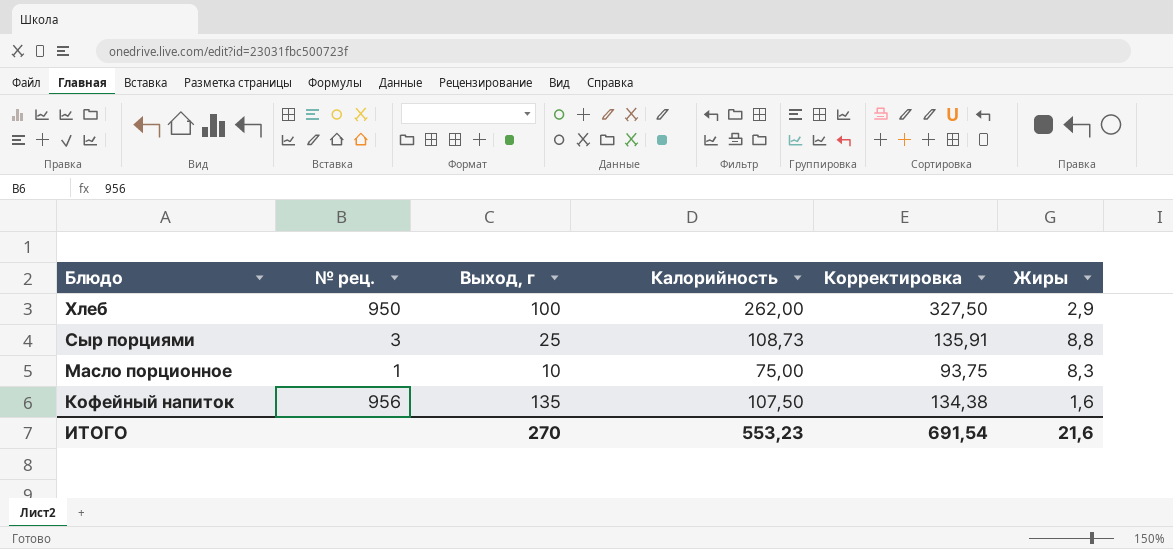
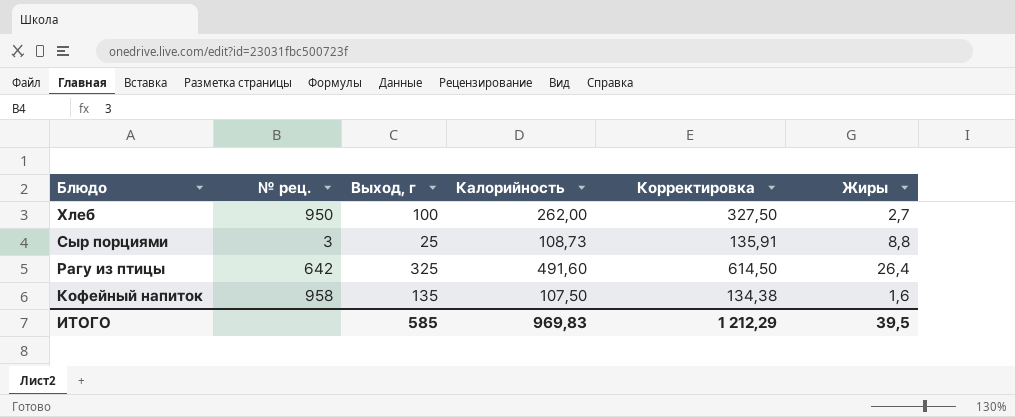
row Масло порционное: 1 | 10 | 75,00 | 93,75 | 8,3 -> none
Хлеб | Жиры: 2,9 -> 2,7
row Рагу из птицы: none -> 642 | 325 | 491,60 | 614,50 | 26,4
Кофейный напиток | № рец.: 956 -> 958
ИТОГО | Выход, г: 270 -> 585
ИТОГО | Калорийность: 553,23 -> 969,83
ИТОГО | Корректировка: 691,54 -> 1 212,29
ИТОГО | Жиры: 21,6 -> 39,5

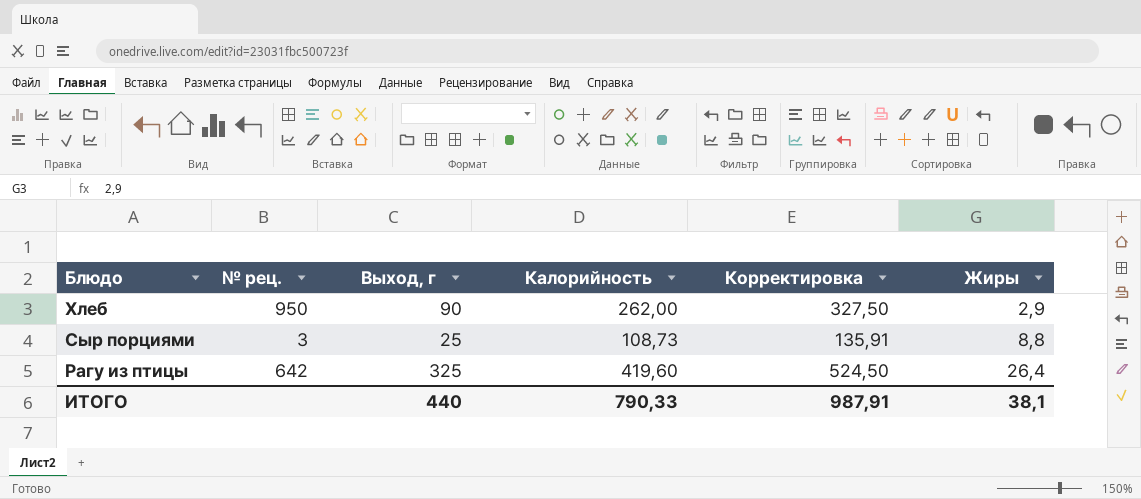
row Кофейный напиток: 958 | 135 | 107,50 | 134,38 | 1,6 -> none
Хлеб | Выход, г: 100 -> 90
Хлеб | Жиры: 2,7 -> 2,9
Рагу из птицы | Калорийность: 491,60 -> 419,60
Рагу из птицы | Корректировка: 614,50 -> 524,50
ИТОГО | Выход, г: 585 -> 440
ИТОГО | Калорийность: 969,83 -> 790,33
ИТОГО | Корректировка: 1 212,29 -> 987,91
ИТОГО | Жиры: 39,5 -> 38,1

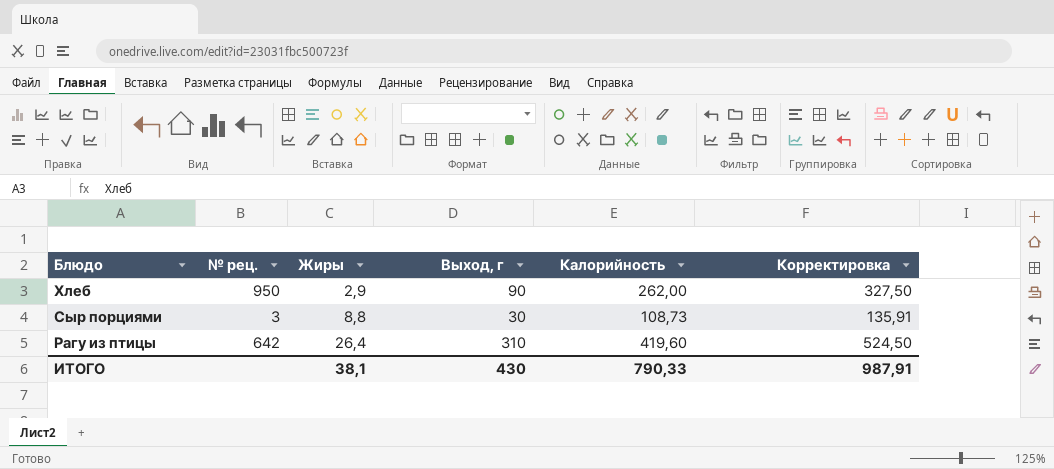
column Жиры | position: 6 -> 3
Сыр порциями | Выход, г: 25 -> 30
Рагу из птицы | Выход, г: 325 -> 310
ИТОГО | Выход, г: 440 -> 430

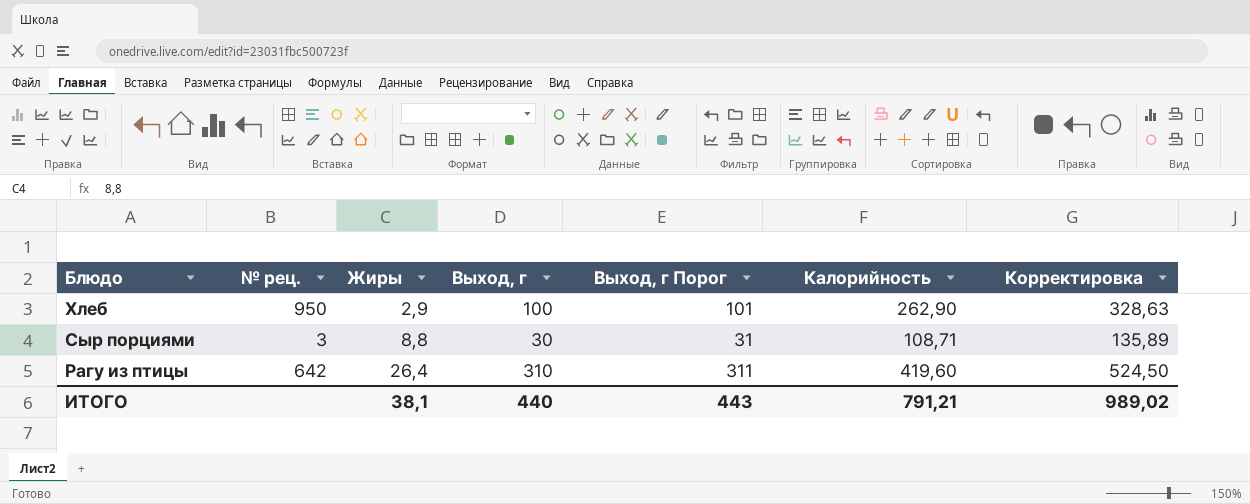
column Выход, г Порог | formula: none -> [Выход, г] + 1
Хлеб | Выход, г: 90 -> 100
Хлеб | Калорийность: 262,00 -> 262,90
Хлеб | Корректировка: 327,50 -> 328,63
Сыр порциями | Калорийность: 108,73 -> 108,71
Сыр порциями | Корректировка: 135,91 -> 135,89
ИТОГО | Выход, г: 430 -> 440
ИТОГО | Калорийность: 790,33 -> 791,21
ИТОГО | Корректировка: 987,91 -> 989,02

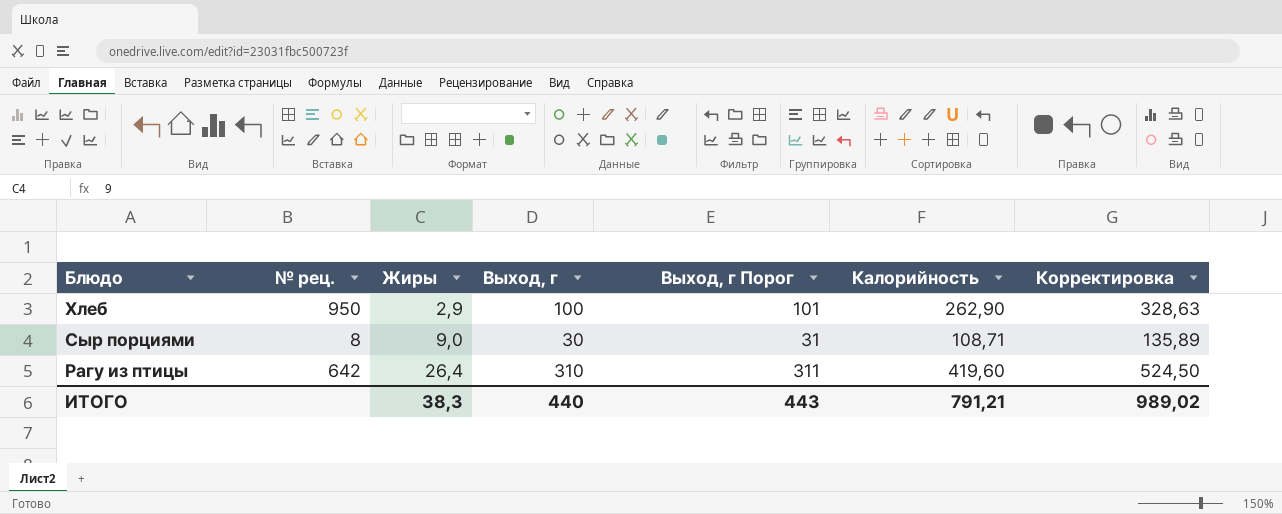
Сыр порциями | № рец.: 3 -> 8
Сыр порциями | Жиры: 8,8 -> 9,0
ИТОГО | Жиры: 38,1 -> 38,3

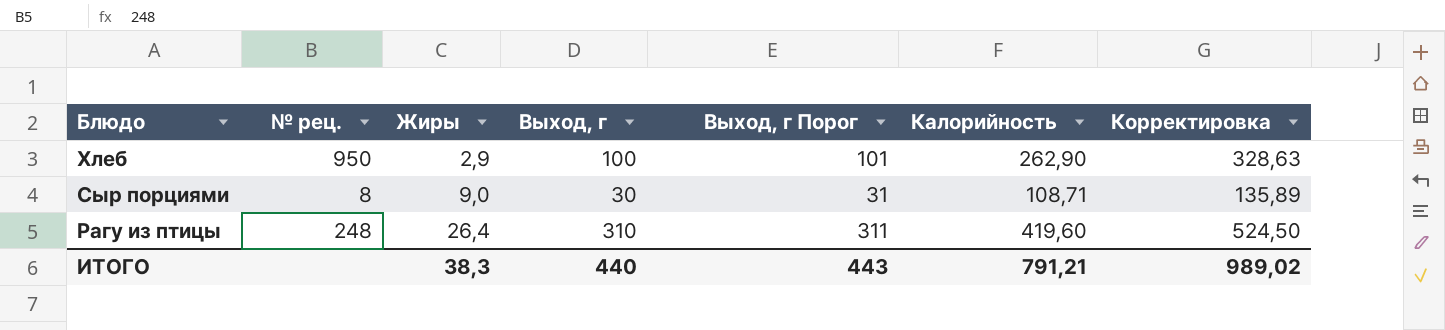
Рагу из птицы | № рец.: 642 -> 248

